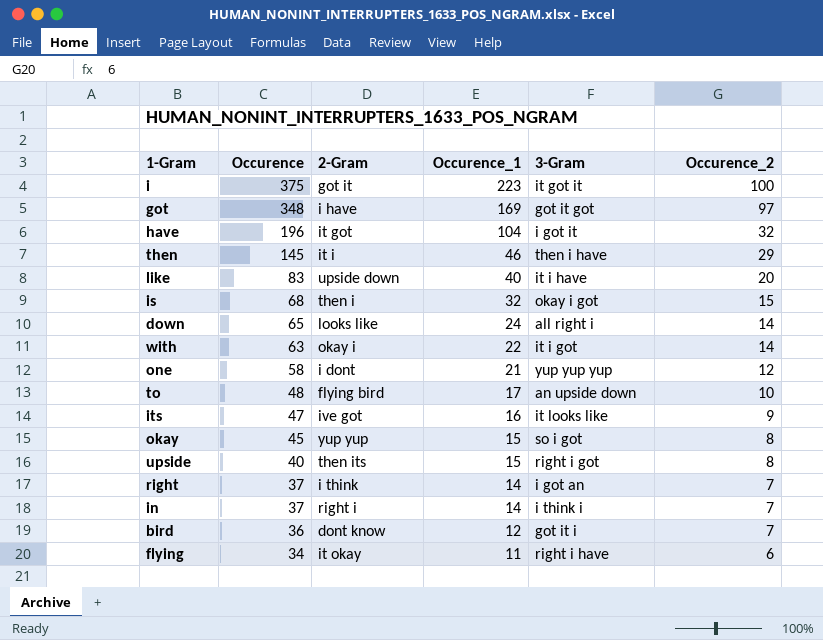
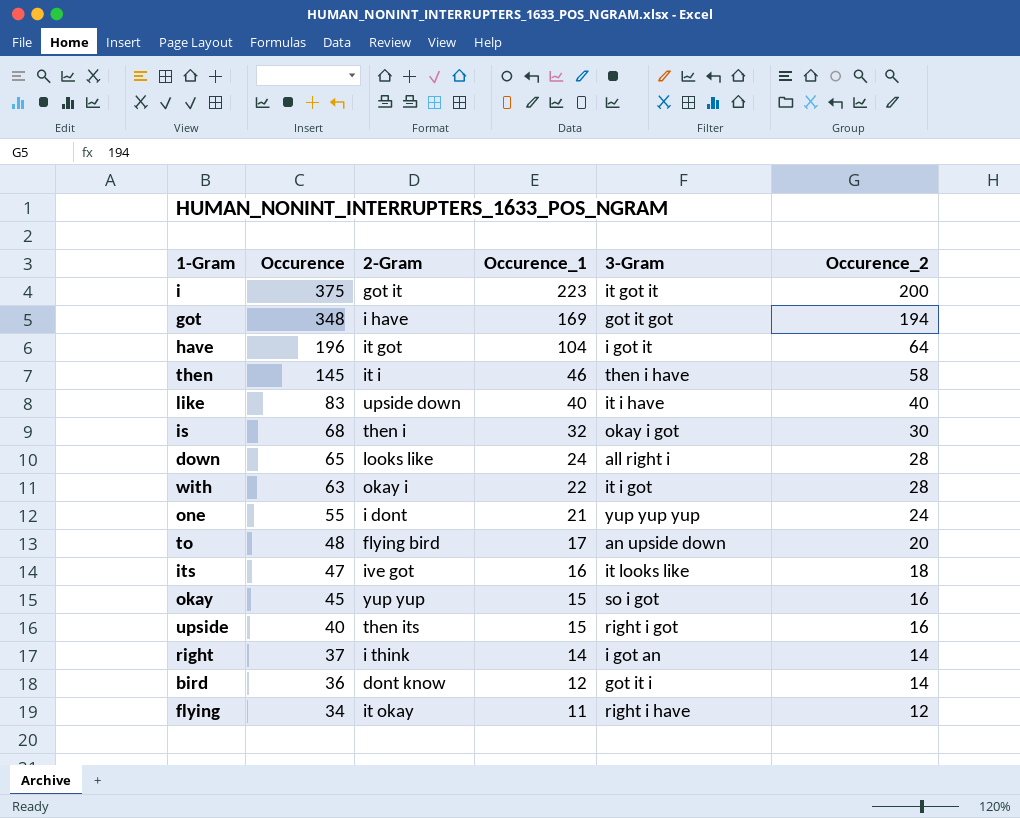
row in: 37 | right i | 14 | i think i | 7 -> none
i | Occurence_2: 100 -> 200
got | Occurence_2: 97 -> 194
have | Occurence_2: 32 -> 64
then | Occurence_2: 29 -> 58
like | Occurence_2: 20 -> 40
is | Occurence_2: 15 -> 30
down | Occurence_2: 14 -> 28
with | Occurence_2: 14 -> 28
one | Occurence: 58 -> 55
one | Occurence_2: 12 -> 24
to | Occurence_2: 10 -> 20
its | Occurence_2: 9 -> 18
okay | Occurence_2: 8 -> 16
upside | Occurence_2: 8 -> 16
right | Occurence_2: 7 -> 14
bird | Occurence_2: 7 -> 14
flying | Occurence_2: 6 -> 12

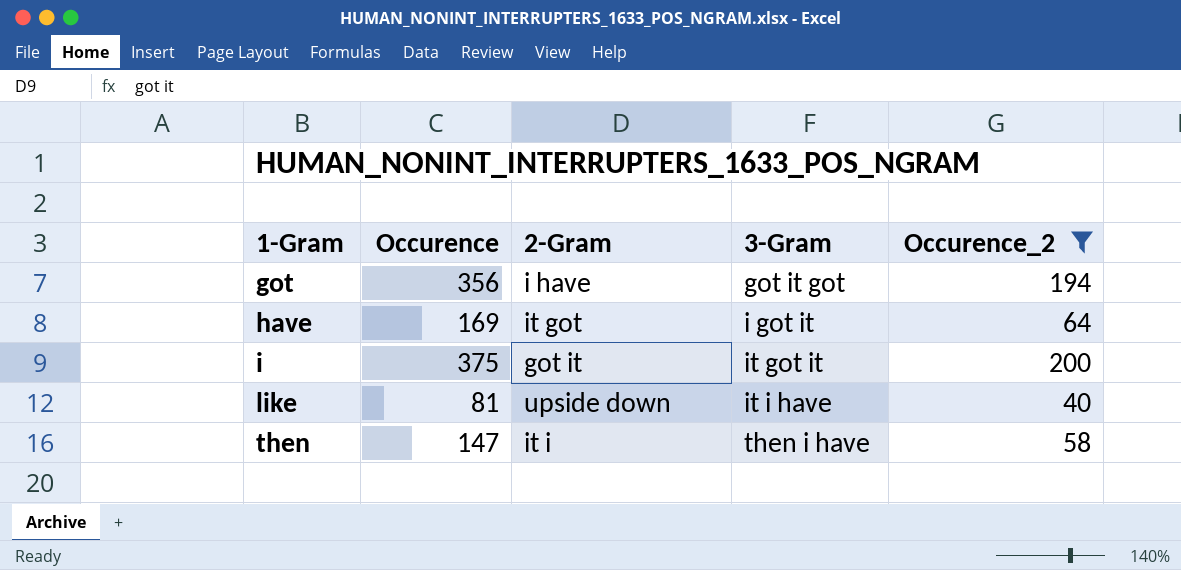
filter: none -> Occurence_2 >= 40
row order: Occurence descending -> 1-Gram ascending
column Occurence_1 | position: 4 -> none
got | Occurence: 348 -> 356
have | Occurence: 196 -> 169
like | Occurence: 83 -> 81
then | Occurence: 145 -> 147

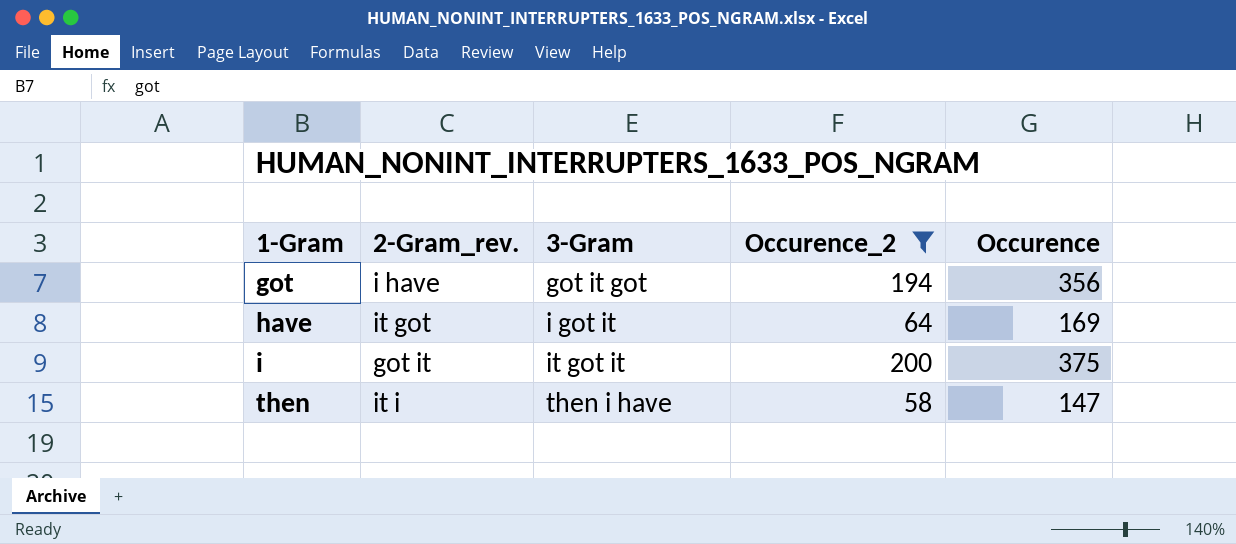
column name: 2-Gram -> 2-Gram_rev.
column Occurence | position: 2 -> 5
row like: 81 | upside down | it i have | 40 -> none

